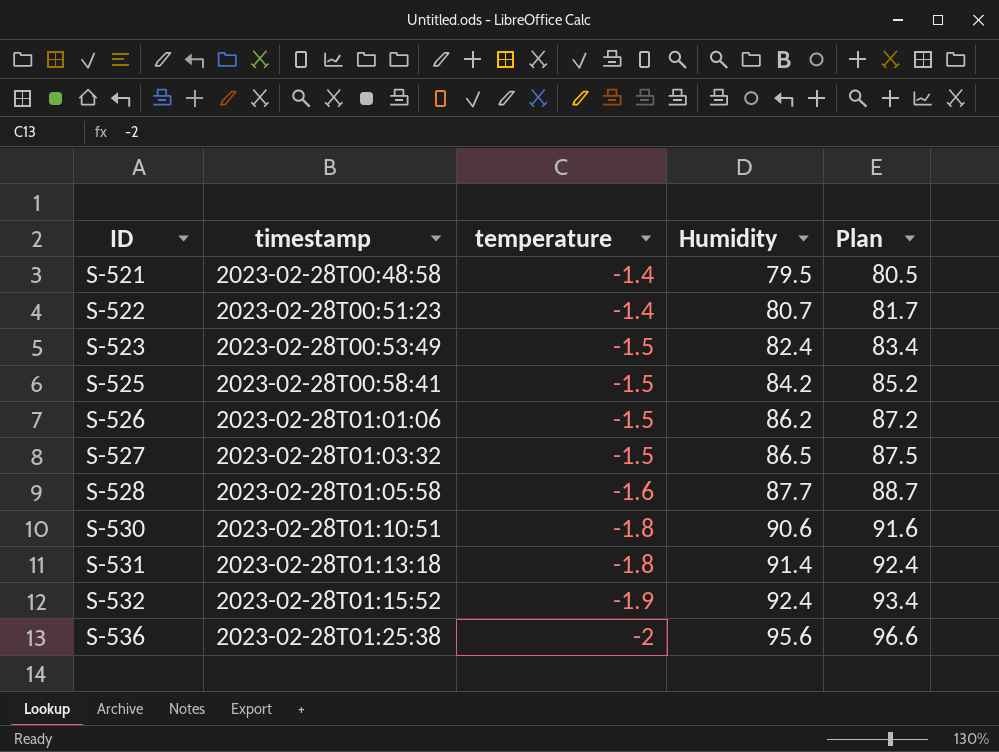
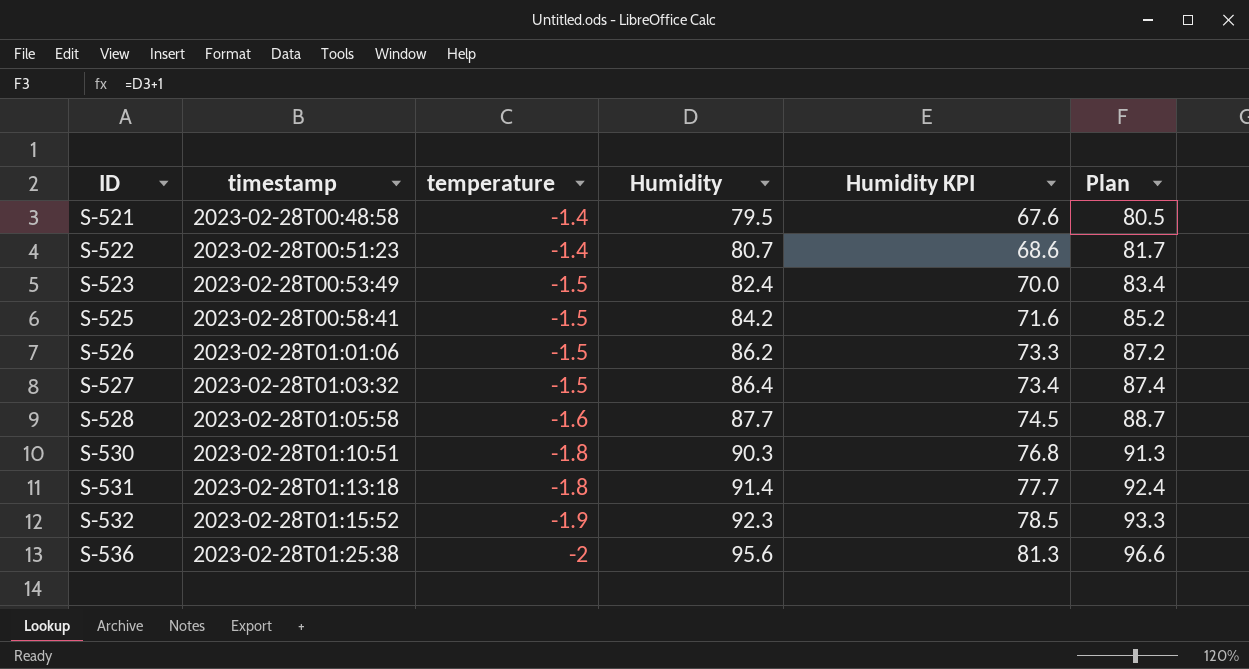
column Humidity KPI | formula: none -> [Humidity] * 0.85
S-527 | Humidity: 86.5 -> 86.4
S-527 | Plan: 87.5 -> 87.4
S-530 | Humidity: 90.6 -> 90.3
S-530 | Plan: 91.6 -> 91.3
S-532 | Humidity: 92.4 -> 92.3
S-532 | Plan: 93.4 -> 93.3

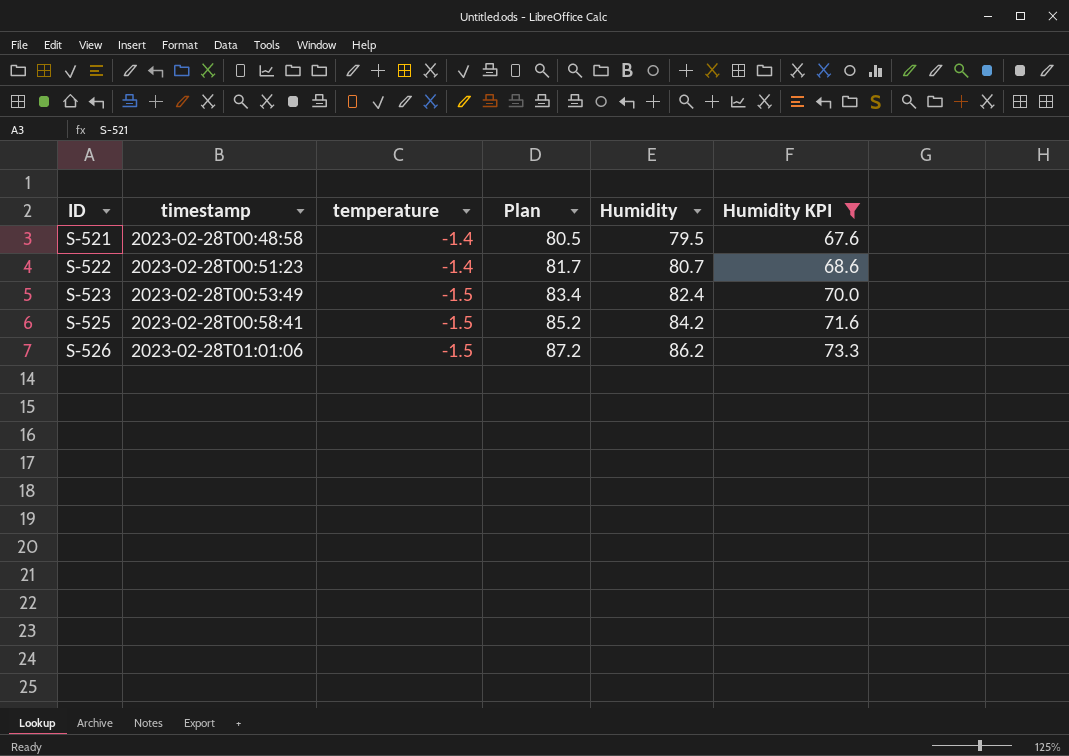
filter: none -> Humidity KPI <= 73.3
column Plan | position: 6 -> 4

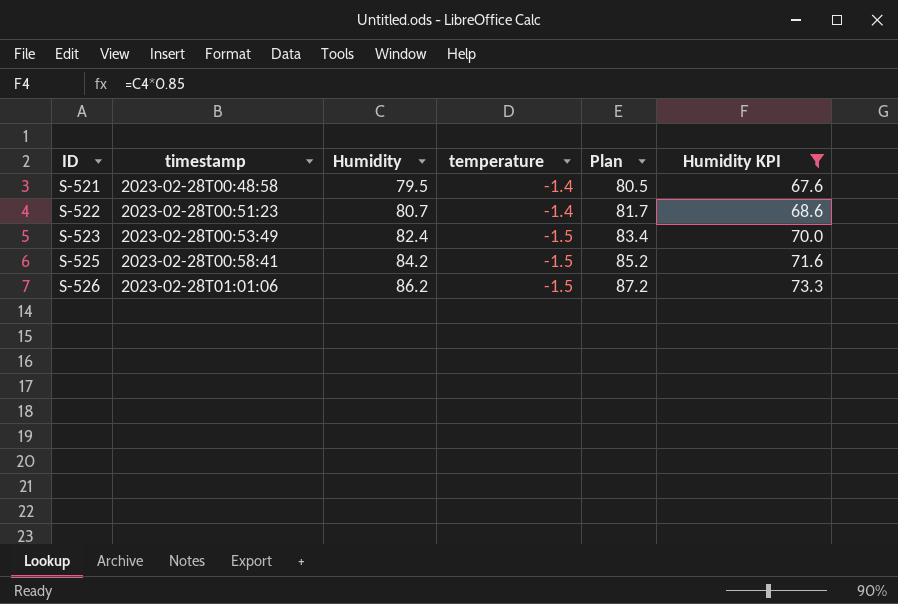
column Humidity | position: 5 -> 3

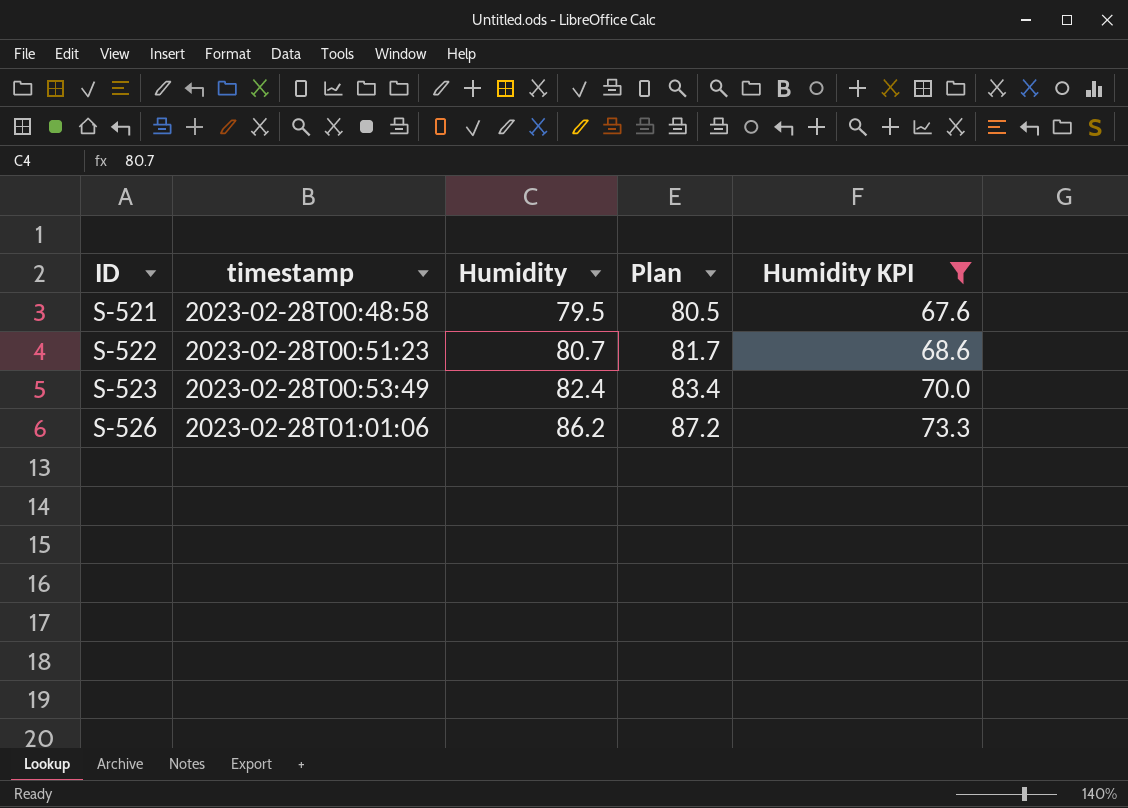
column temperature | position: 4 -> none
row S-525: 2023-02-28T00:58:41 | 84.2 | -1.5 | 85.2 | 71.6 -> none

